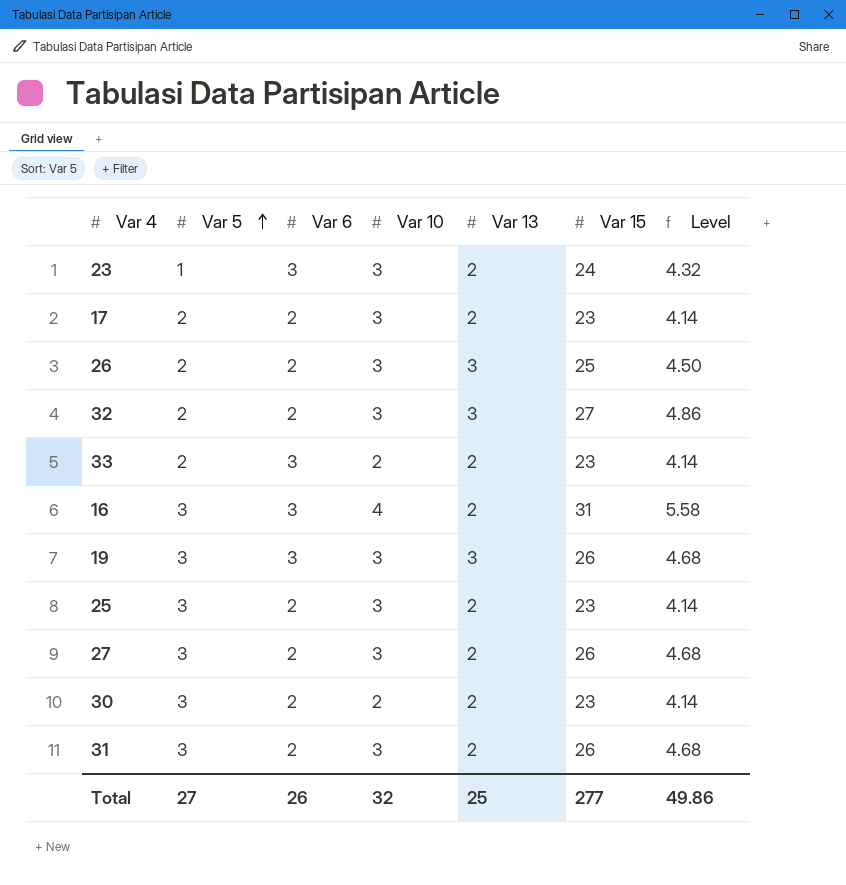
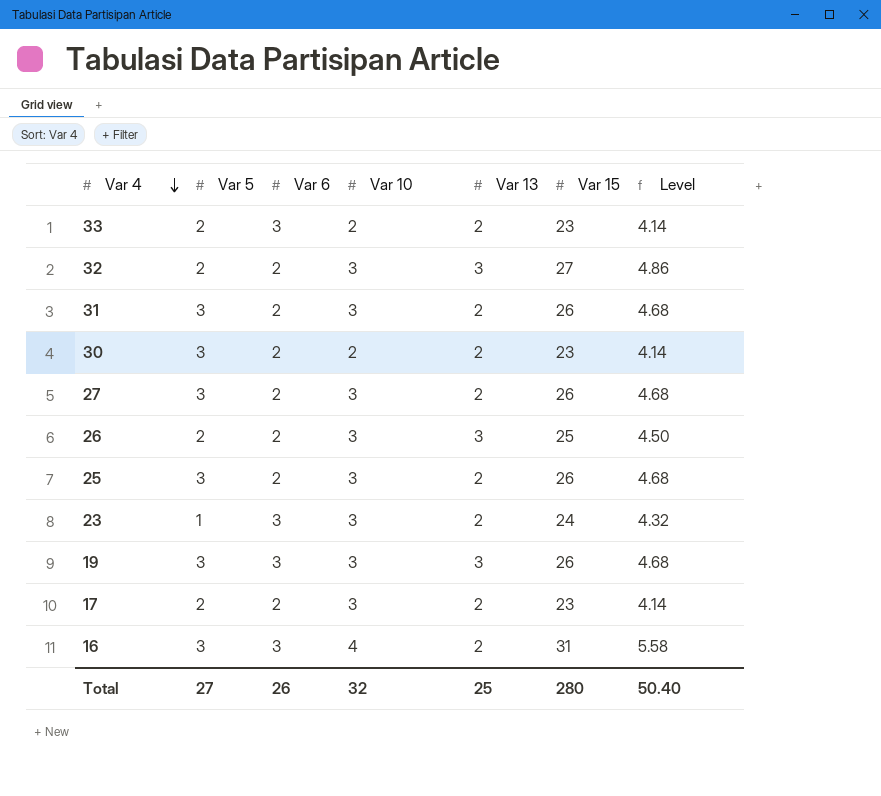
row order: Var 5 ascending -> Var 4 descending
25 | Var 15: 23 -> 26
25 | Level: 4.14 -> 4.68
Total | Var 15: 277 -> 280
Total | Level: 49.86 -> 50.40

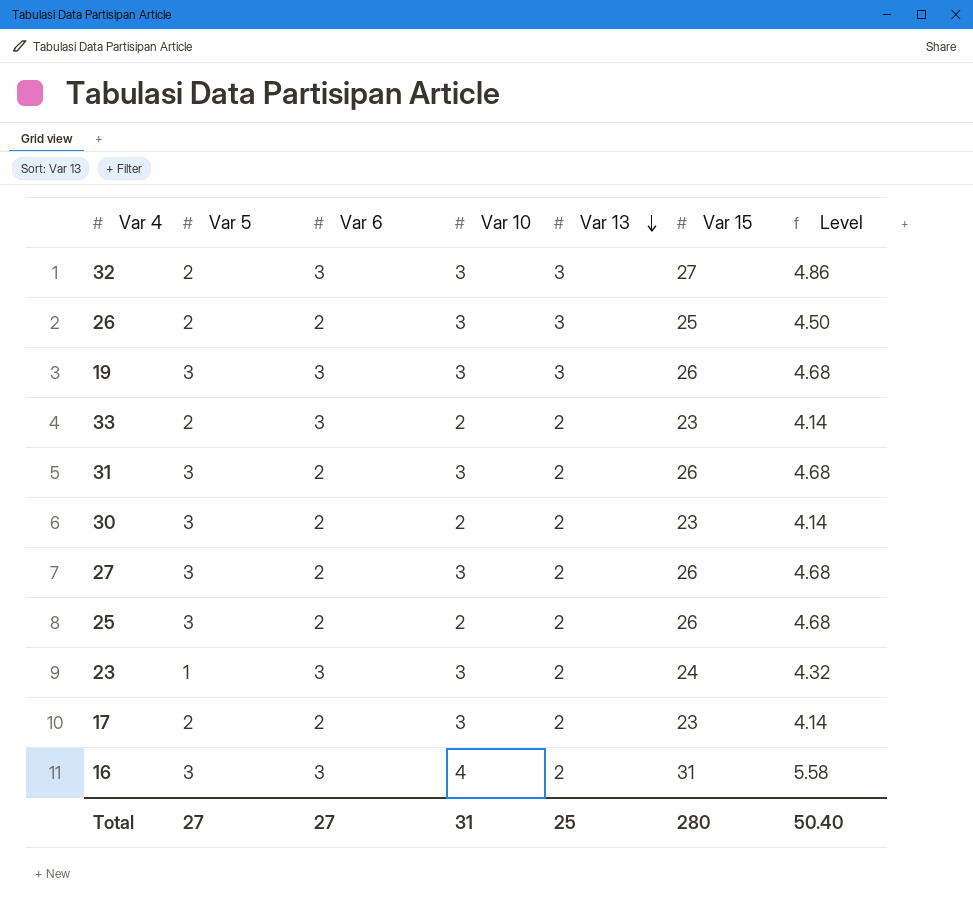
row order: Var 4 descending -> Var 13 descending
32 | Var 6: 2 -> 3
25 | Var 10: 3 -> 2
Total | Var 6: 26 -> 27
Total | Var 10: 32 -> 31

